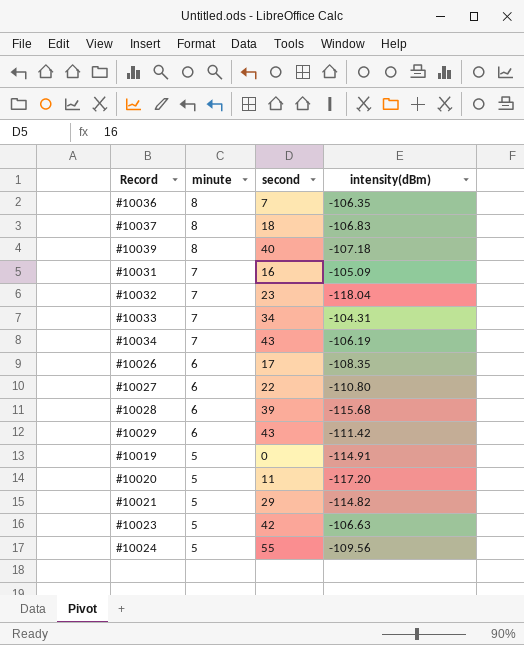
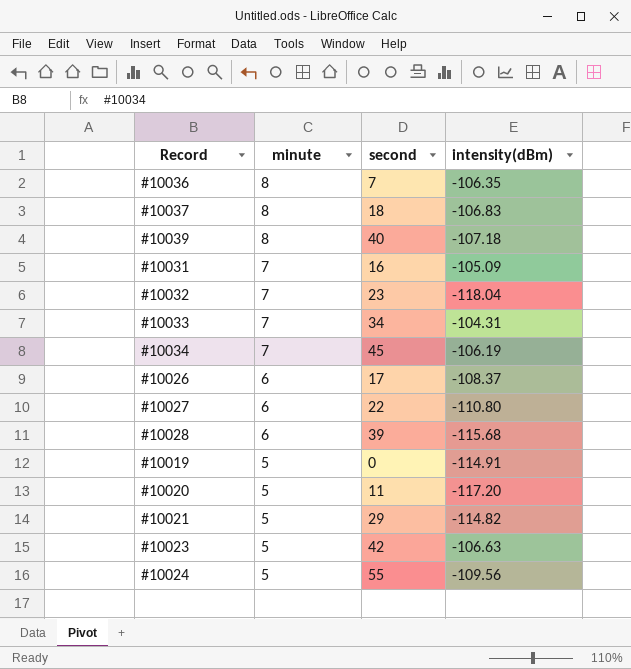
row #10029: 6 | 43 | -111.42 -> none
#10034 | second: 43 -> 45
#10026 | intensity(dBm): -108.35 -> -108.37

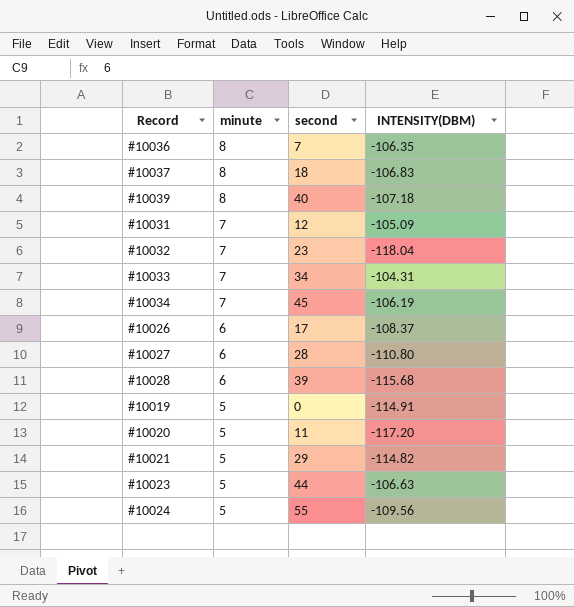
column name: intensity(dBm) -> INTENSITY(DBM)
#10031 | second: 16 -> 12
#10027 | second: 22 -> 28
#10023 | second: 42 -> 44

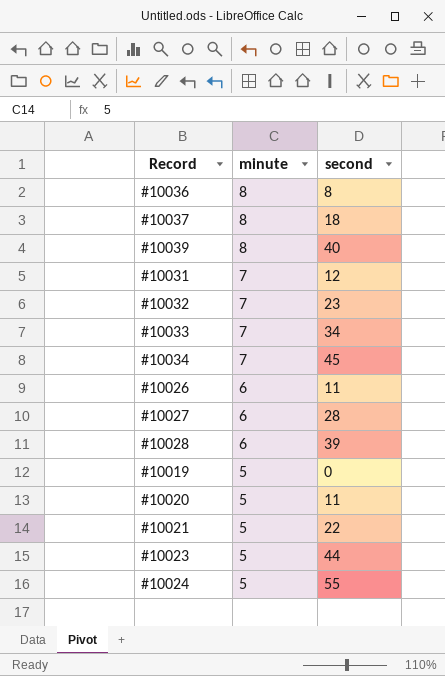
column INTENSITY(DBM) | position: 4 -> none
#10036 | second: 7 -> 8
#10026 | second: 17 -> 11
#10021 | second: 29 -> 22

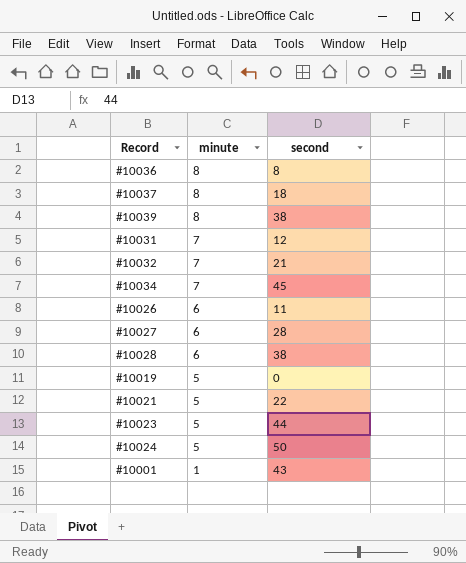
row #10033: 7 | 34 -> none
row #10020: 5 | 11 -> none
#10039 | second: 40 -> 38
#10032 | second: 23 -> 21
#10028 | second: 39 -> 38
#10024 | second: 55 -> 50
row #10001: none -> 1 | 43

